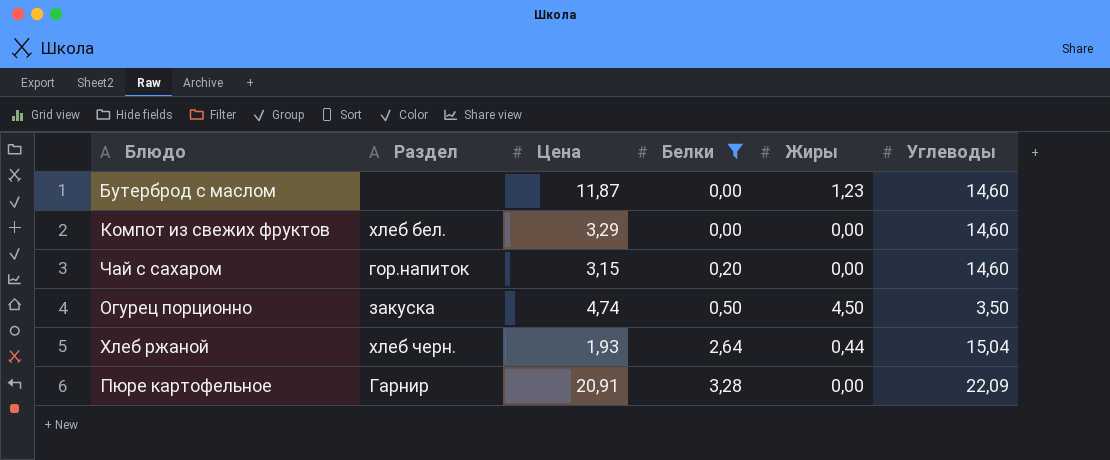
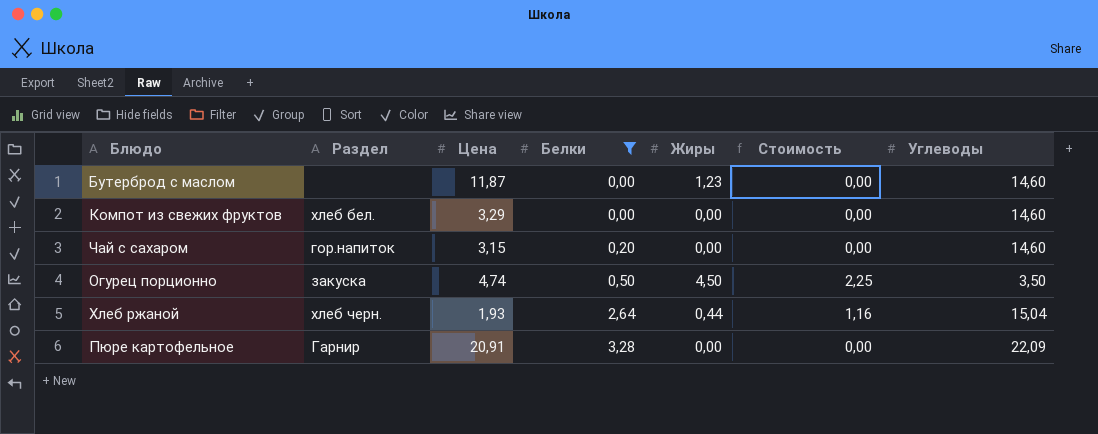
column Стоимость | formula: none -> [Белки] * [Жиры]

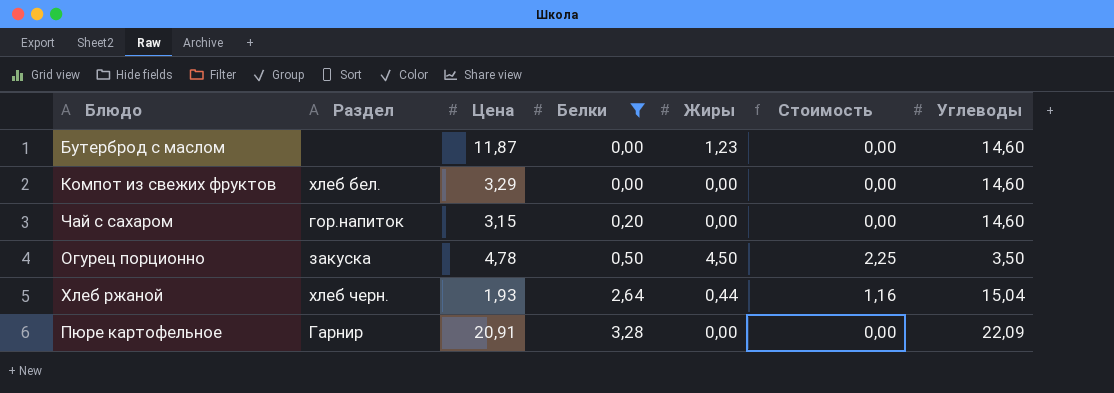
Огурец порционно | Цена: 4,74 -> 4,78

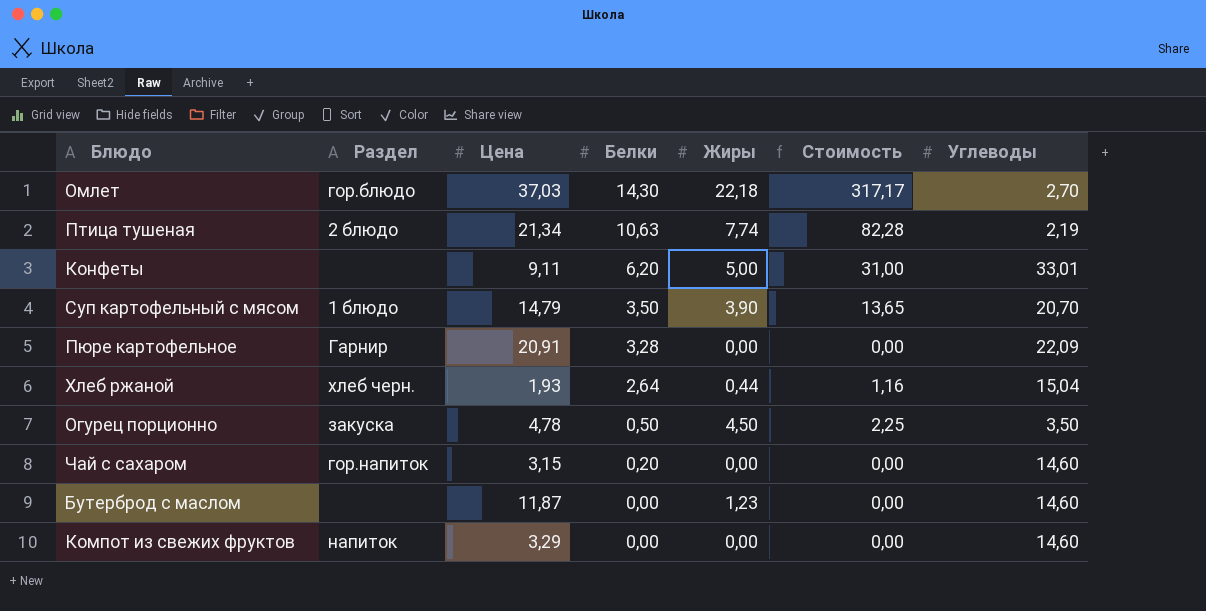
filter: Белки <= 3,28 -> none
row order: Белки ascending -> Белки descending
Компот из свежих фруктов | Раздел: хлеб бел. -> напиток

